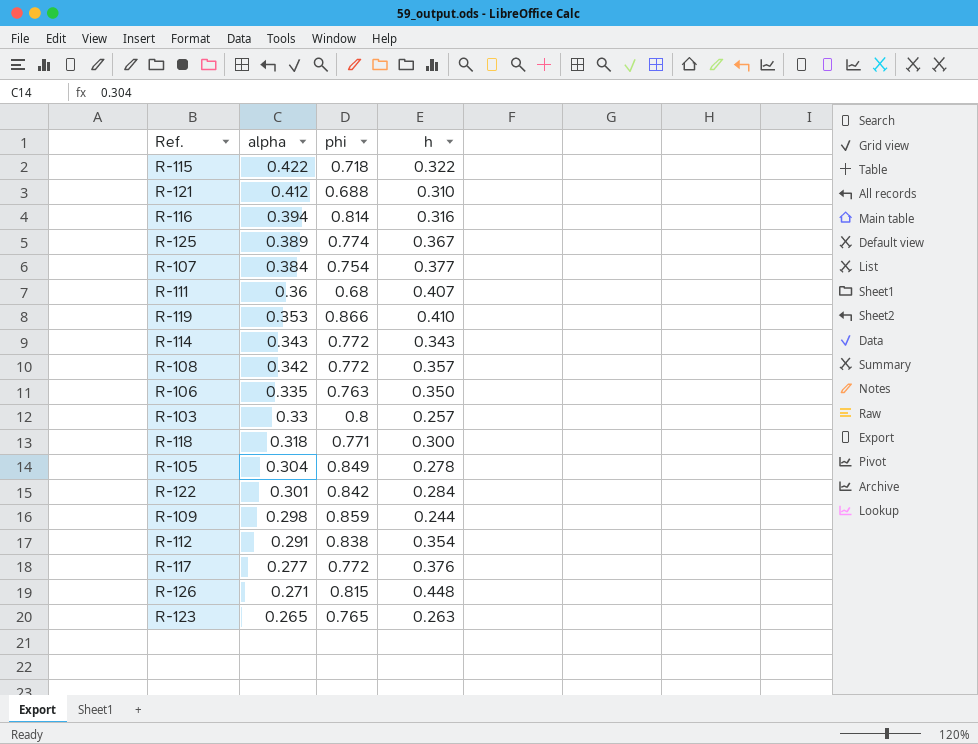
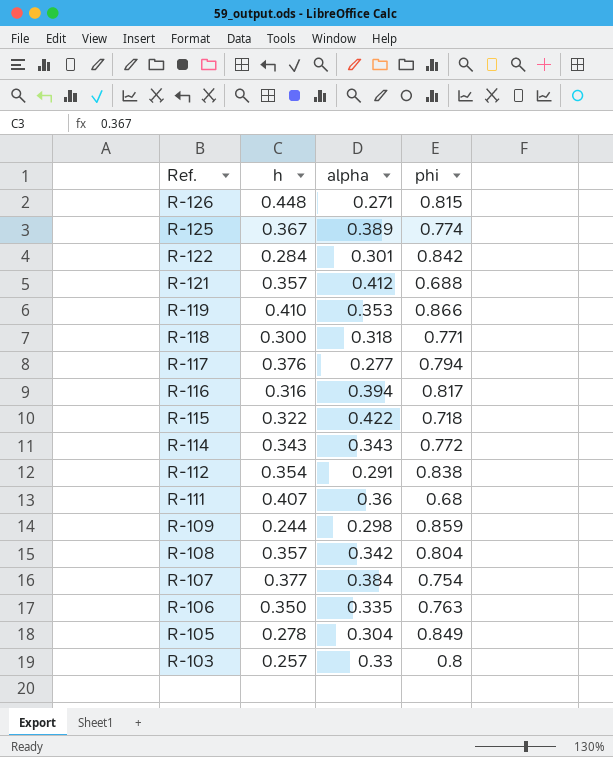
row order: alpha descending -> Ref. descending
column h | position: 4 -> 2
row R-123: 0.265 | 0.765 | 0.263 -> none
R-121 | h: 0.310 -> 0.357
R-117 | phi: 0.772 -> 0.794
R-116 | phi: 0.814 -> 0.817
R-108 | phi: 0.772 -> 0.804

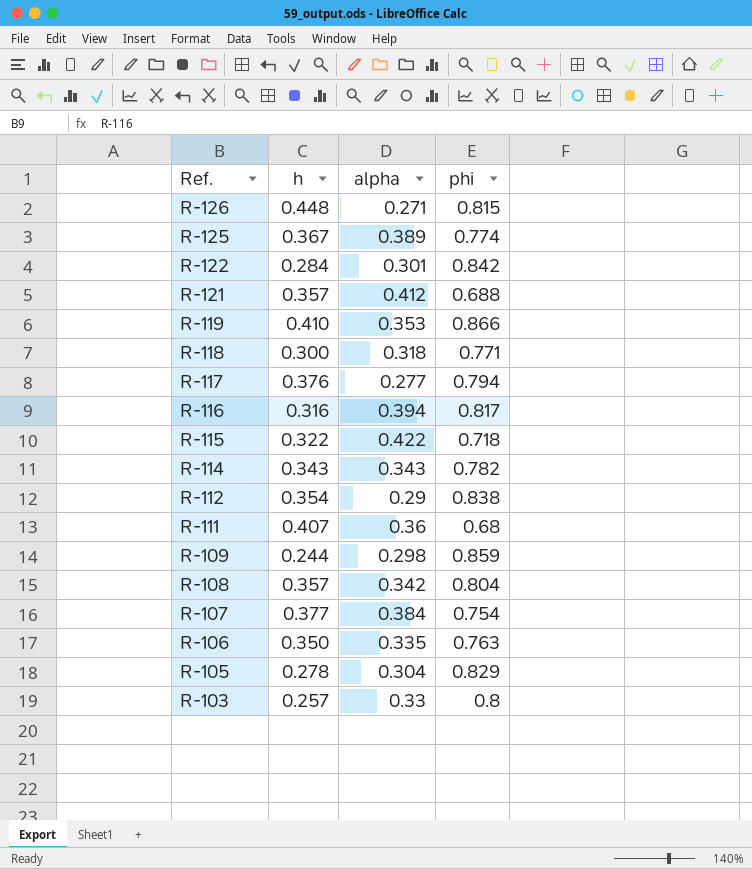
R-114 | phi: 0.772 -> 0.782
R-112 | alpha: 0.291 -> 0.29
R-105 | phi: 0.849 -> 0.829

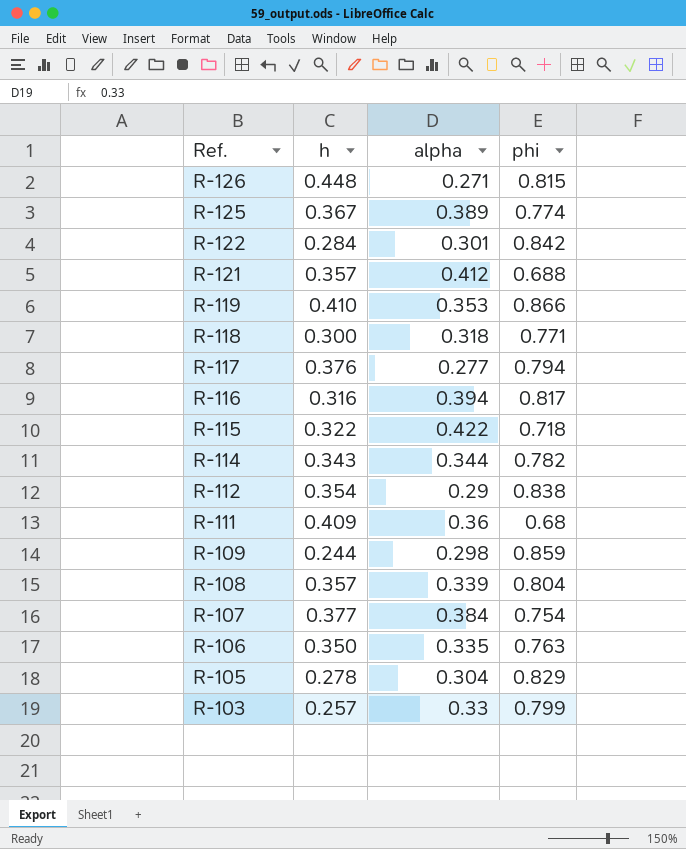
R-114 | alpha: 0.343 -> 0.344
R-111 | h: 0.407 -> 0.409
R-108 | alpha: 0.342 -> 0.339
R-103 | phi: 0.8 -> 0.799

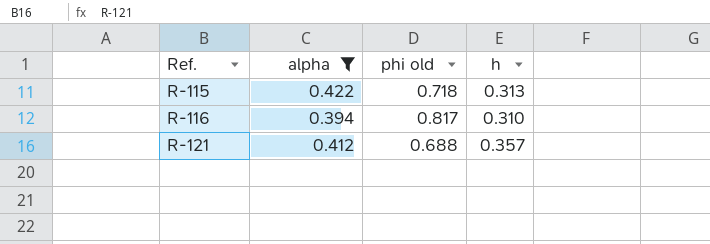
filter: none -> alpha >= 0.394
row order: Ref. descending -> Ref. ascending
column name: phi -> phi old
column h | position: 2 -> 4
R-115 | h: 0.322 -> 0.313
R-116 | h: 0.316 -> 0.310

